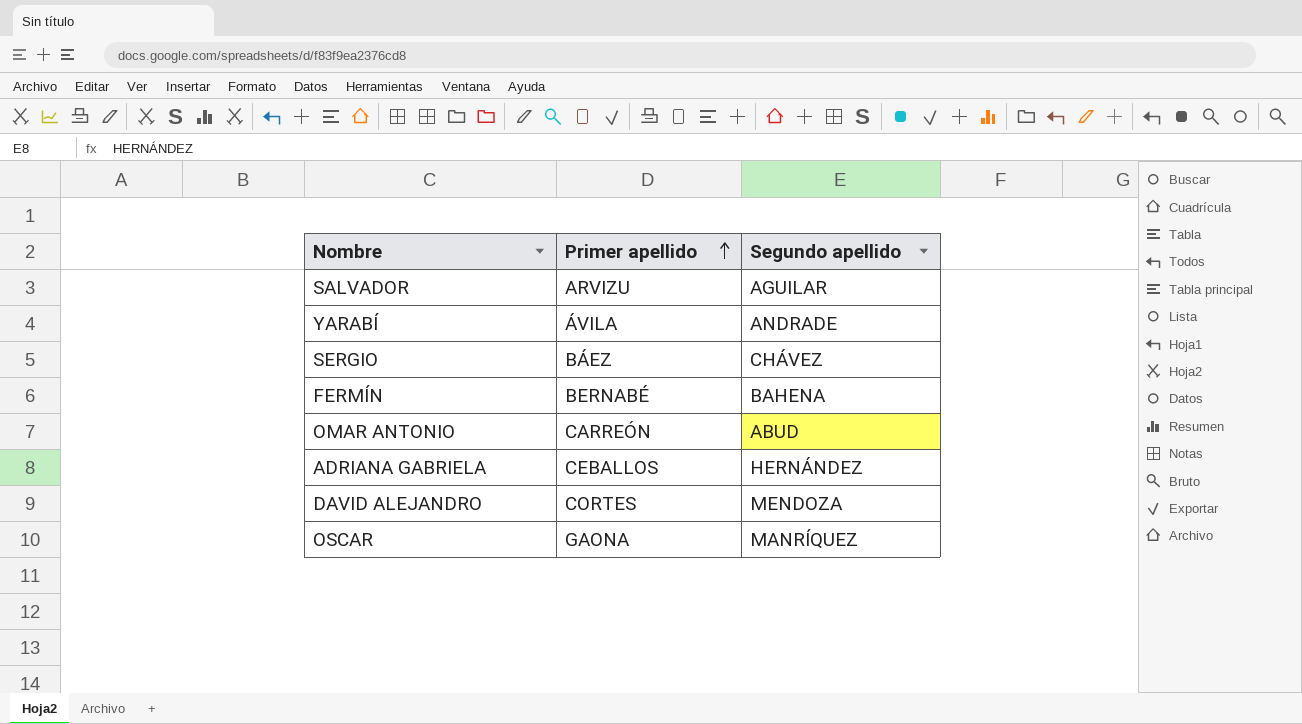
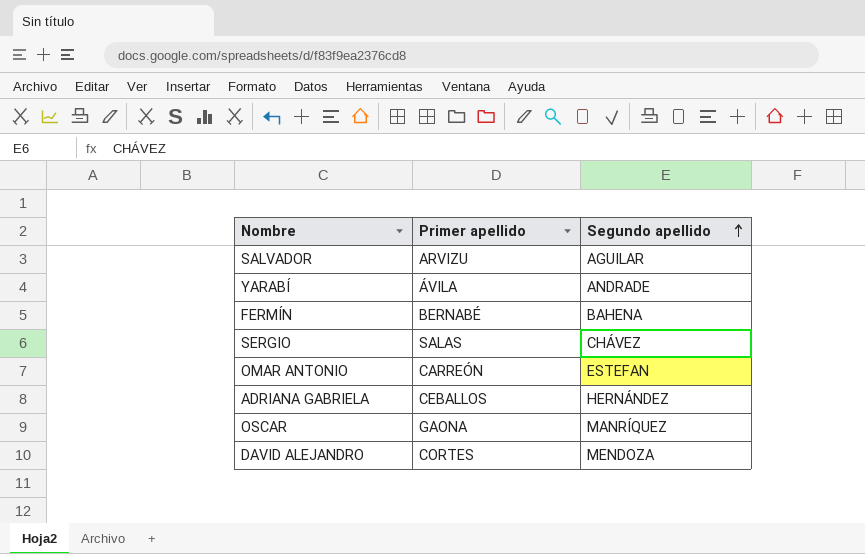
row order: Primer apellido ascending -> Segundo apellido ascending
SERGIO | Primer apellido: BÁEZ -> SALAS
OMAR ANTONIO | Segundo apellido: ABUD -> ESTEFAN

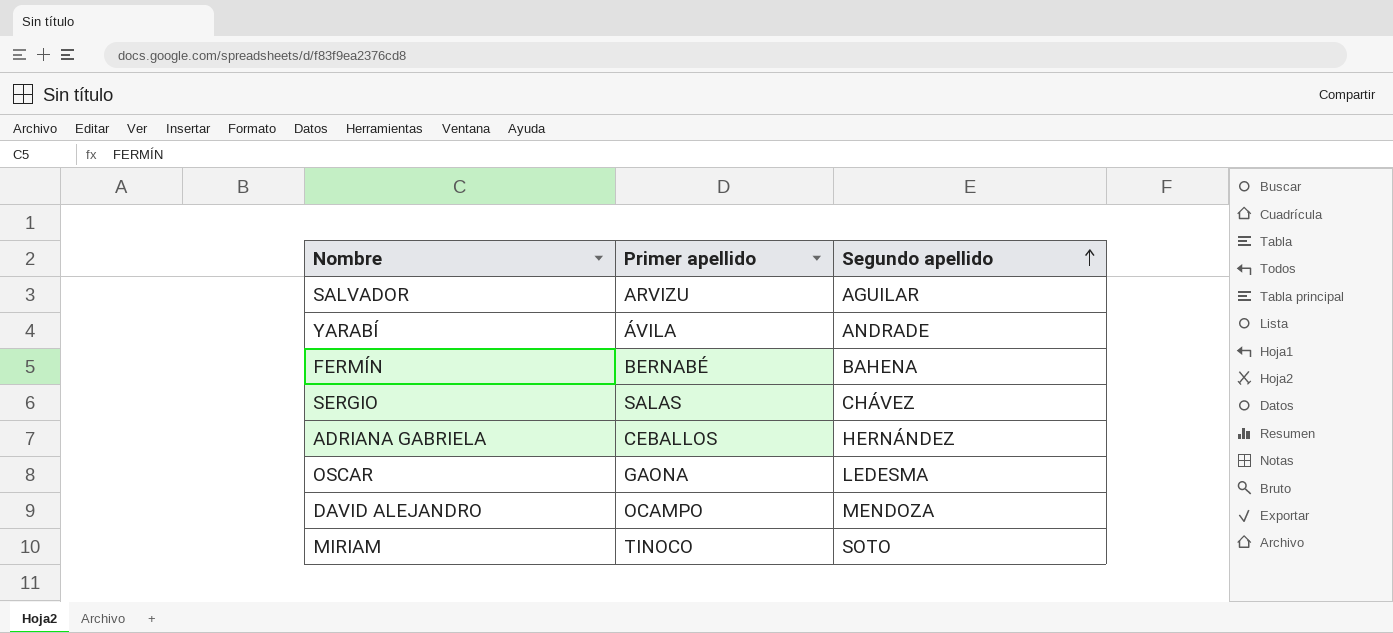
row OMAR ANTONIO: CARREÓN | ESTEFAN -> none
OSCAR | Segundo apellido: MANRÍQUEZ -> LEDESMA
DAVID ALEJANDRO | Primer apellido: CORTES -> OCAMPO
row MIRIAM: none -> TINOCO | SOTO

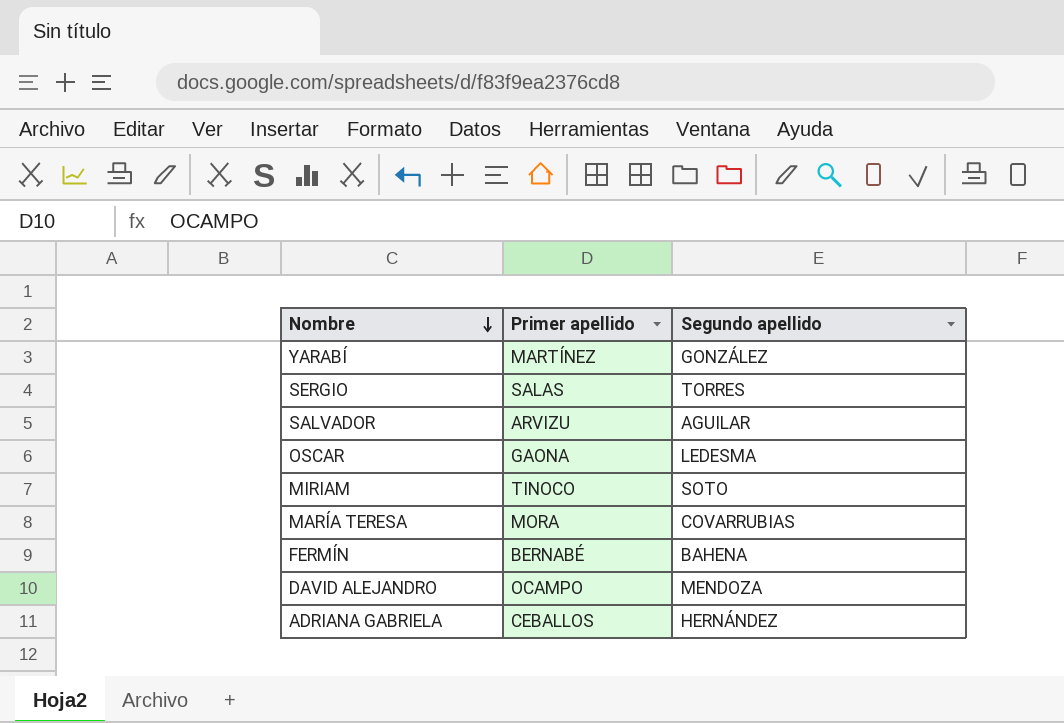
row order: Segundo apellido ascending -> Nombre descending
YARABÍ | Primer apellido: ÁVILA -> MARTÍNEZ
YARABÍ | Segundo apellido: ANDRADE -> GONZÁLEZ
SERGIO | Segundo apellido: CHÁVEZ -> TORRES
row MARÍA TERESA: none -> MORA | COVARRUBIAS

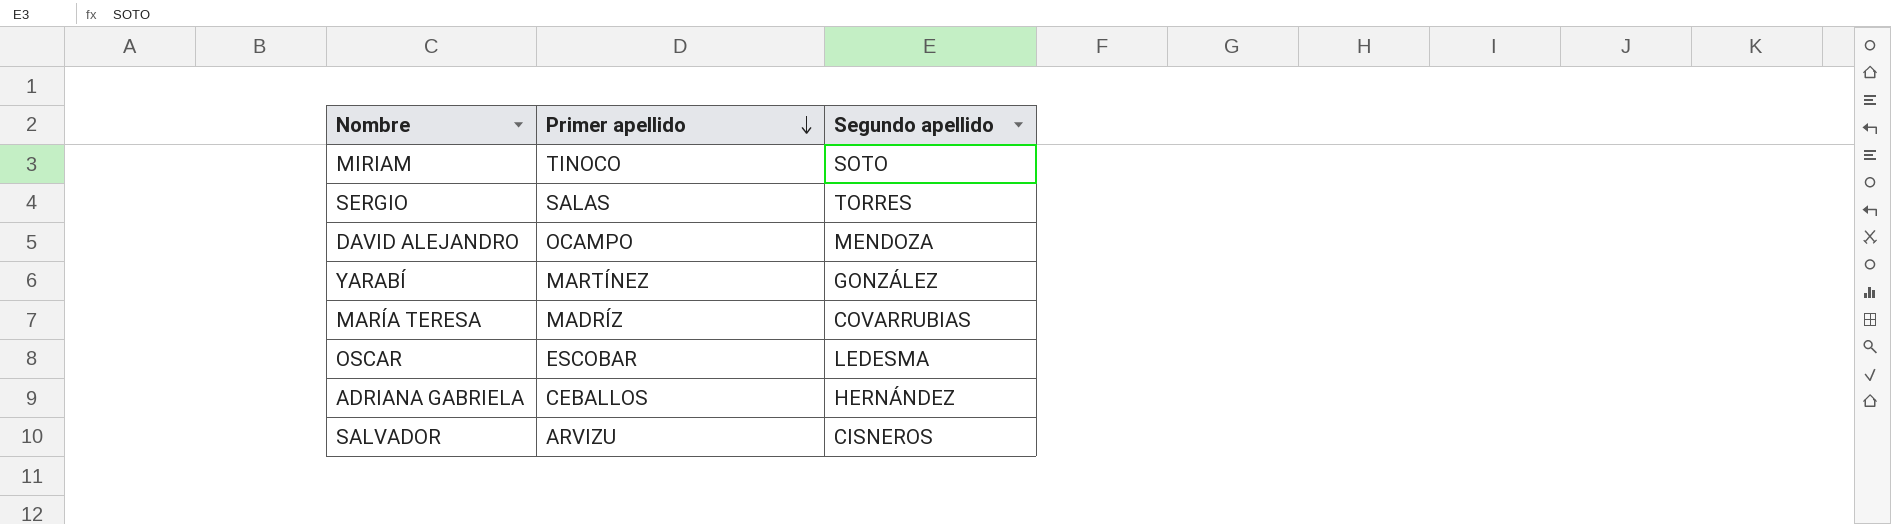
row order: Nombre descending -> Primer apellido descending
row FERMÍN: BERNABÉ | BAHENA -> none
MARÍA TERESA | Primer apellido: MORA -> MADRÍZ
OSCAR | Primer apellido: GAONA -> ESCOBAR
SALVADOR | Segundo apellido: AGUILAR -> CISNEROS

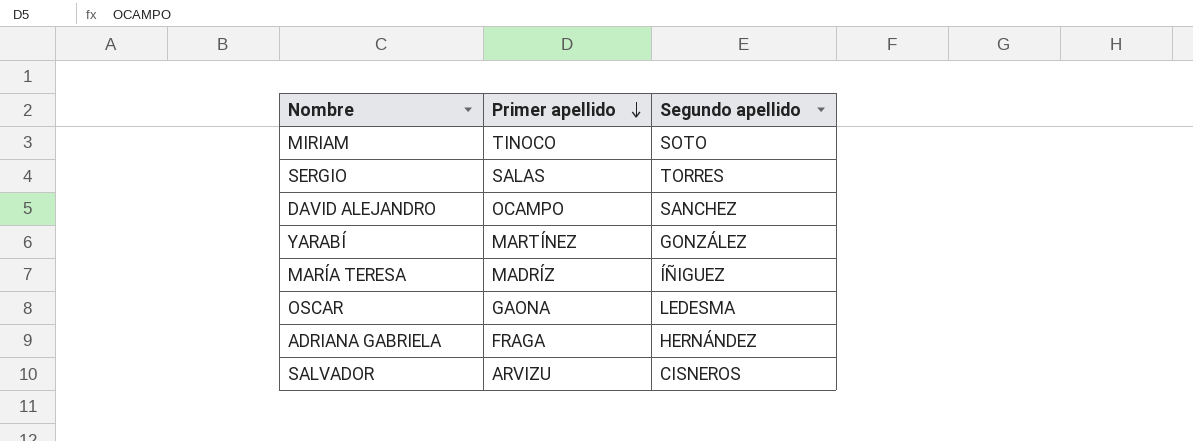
DAVID ALEJANDRO | Segundo apellido: MENDOZA -> SANCHEZ
MARÍA TERESA | Segundo apellido: COVARRUBIAS -> ÍÑIGUEZ
OSCAR | Primer apellido: ESCOBAR -> GAONA
ADRIANA GABRIELA | Primer apellido: CEBALLOS -> FRAGA

